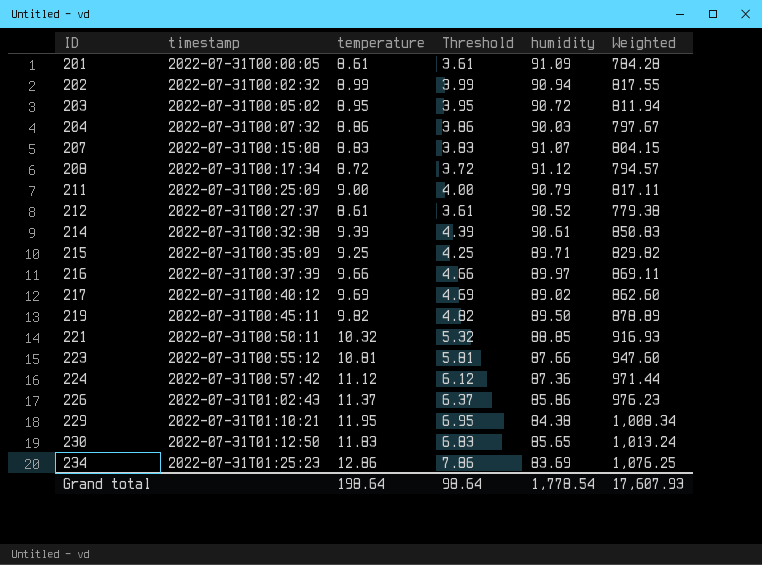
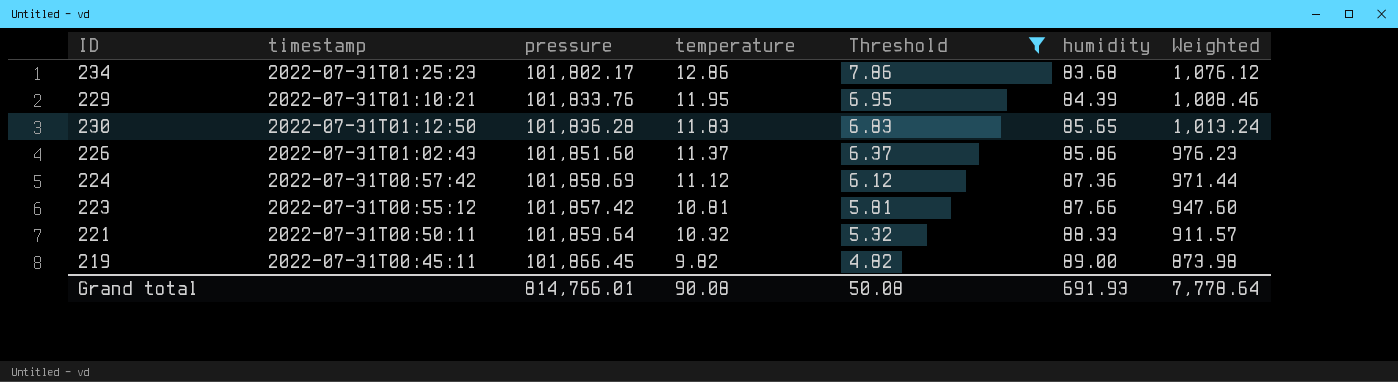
filter: none -> Threshold >= 4.82
row order: ID ascending -> temperature descending
column pressure | position: none -> 3
234 | humidity: 83.69 -> 83.68
234 | Weighted: 1,076.25 -> 1,076.12
229 | humidity: 84.38 -> 84.39
229 | Weighted: 1,008.34 -> 1,008.46
221 | humidity: 88.85 -> 88.33
221 | Weighted: 916.93 -> 911.57
219 | humidity: 89.50 -> 89.00
219 | Weighted: 878.89 -> 873.98
Grand total | temperature: 198.64 -> 90.08
Grand total | Threshold: 98.64 -> 50.08
Grand total | humidity: 1,778.54 -> 691.93
Grand total | Weighted: 17,607.93 -> 7,778.64

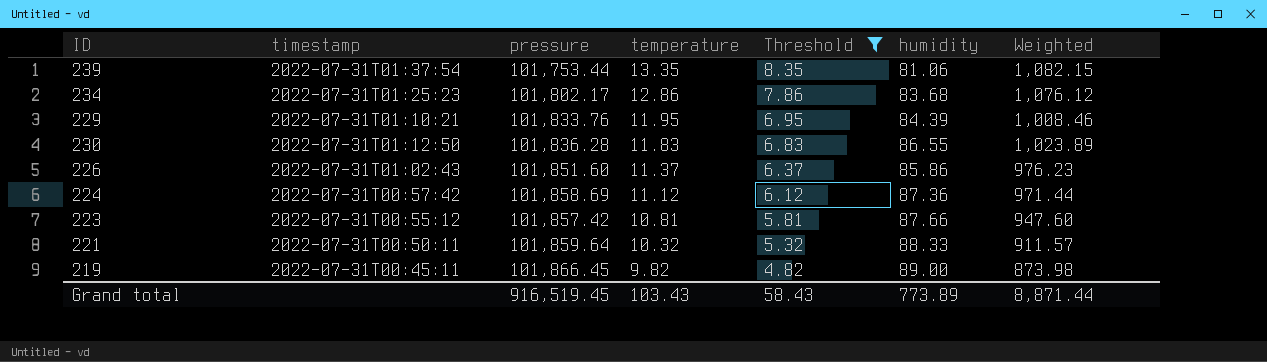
row 239: none -> 2022-07-31T01:37:54 | 101,753.44 | 13.35 | 8.35 | 81.06 | 1,082.15
230 | humidity: 85.65 -> 86.55
230 | Weighted: 1,013.24 -> 1,023.89
Grand total | pressure: 814,766.01 -> 916,519.45
Grand total | temperature: 90.08 -> 103.43
Grand total | Threshold: 50.08 -> 58.43
Grand total | humidity: 691.93 -> 773.89
Grand total | Weighted: 7,778.64 -> 8,871.44

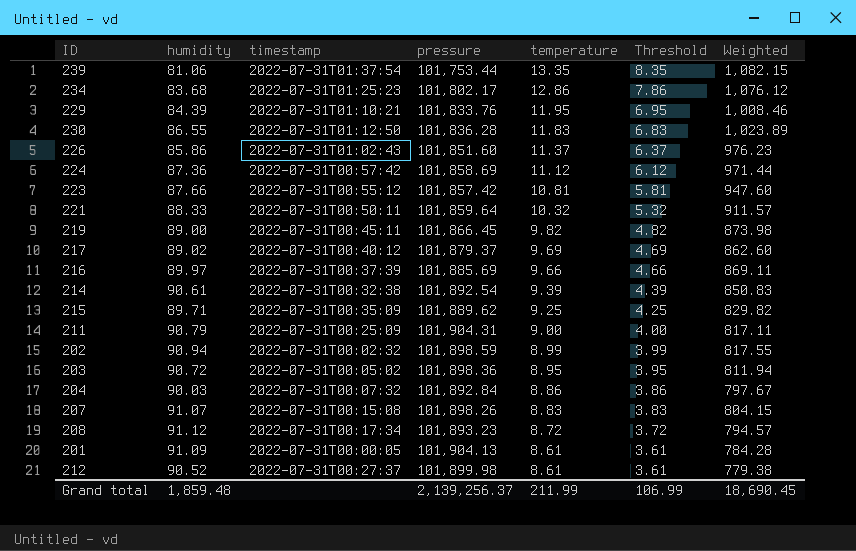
filter: Threshold >= 4.82 -> none
column humidity | position: 6 -> 2
Grand total | humidity: 773.89 -> 1,859.48
Grand total | pressure: 916,519.45 -> 2,139,256.37
Grand total | temperature: 103.43 -> 211.99
Grand total | Threshold: 58.43 -> 106.99
Grand total | Weighted: 8,871.44 -> 18,690.45

